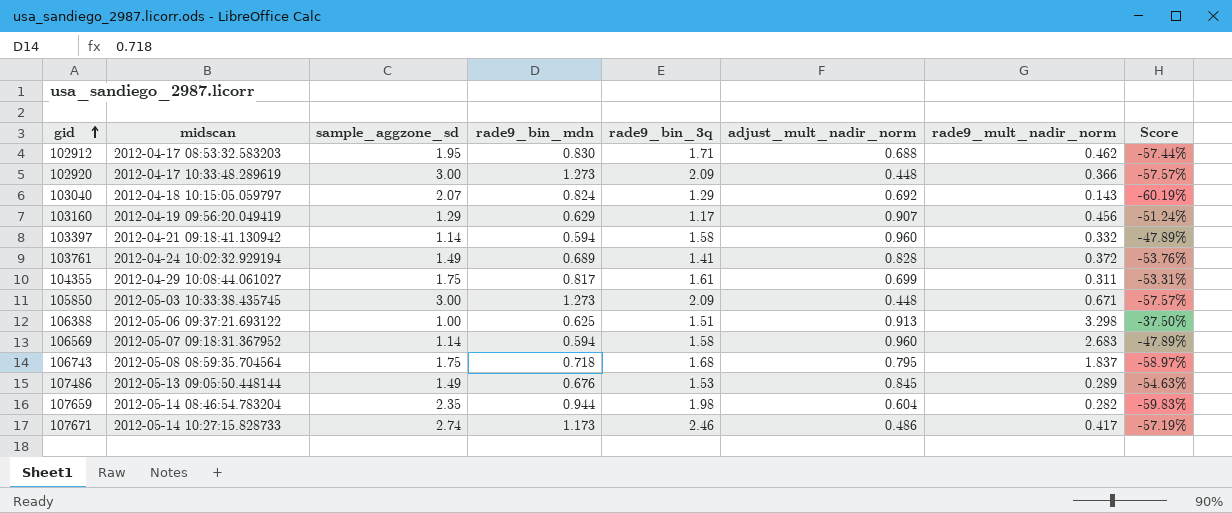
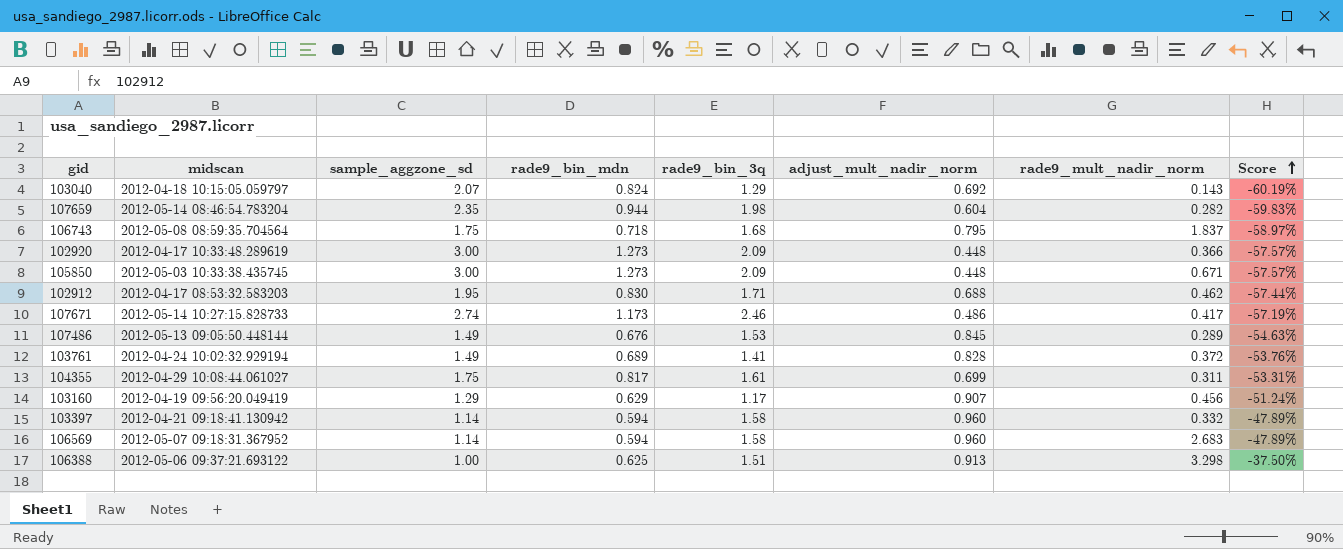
row order: gid ascending -> Score ascending

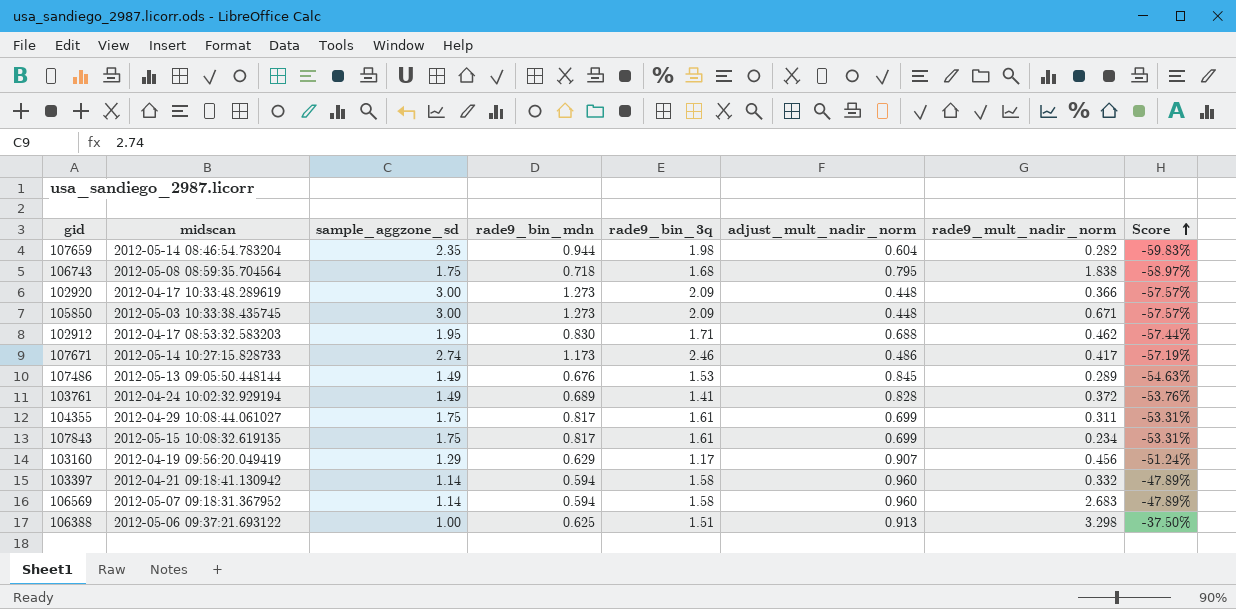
row 103040: 2012-04-18 10:15:05.059797 | 2.07 | 0.824 | 1.29 | 0.692 | 0.143 | -60.19% -> none
106743 | rade9_mult_nadir_norm: 1.837 -> 1.838
row 107843: none -> 2012-05-15 10:08:32.619135 | 1.75 | 0.817 | 1.61 | 0.699 | 0.234 | -53.31%

